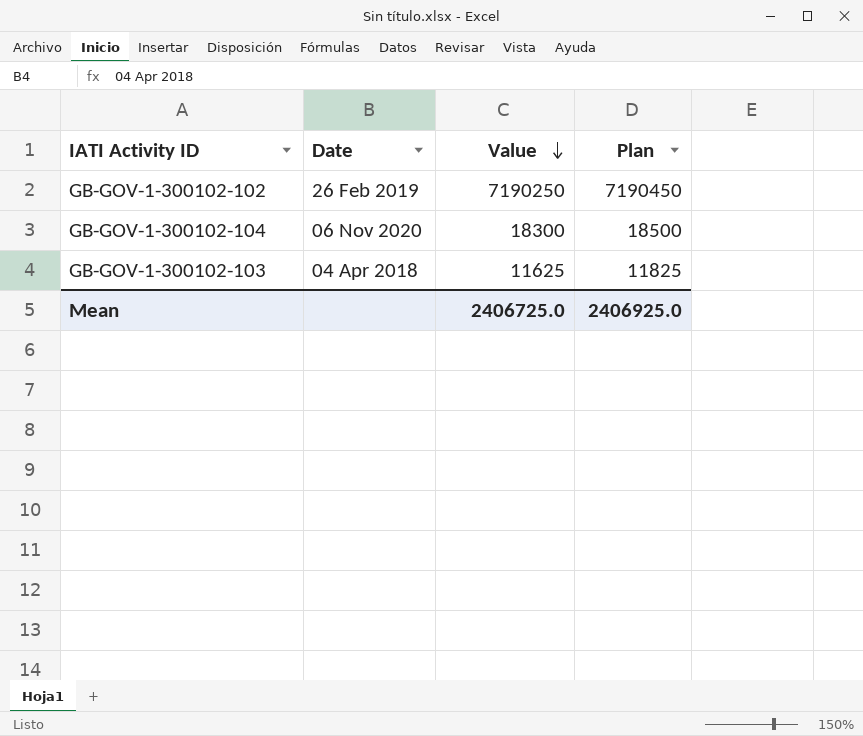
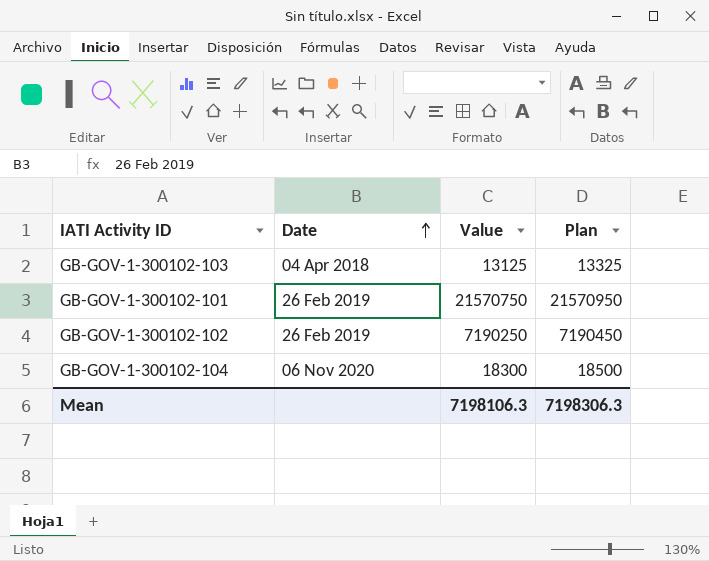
row order: Value descending -> Date ascending
GB-GOV-1-300102-103 | Value: 11625 -> 13125
GB-GOV-1-300102-103 | Plan: 11825 -> 13325
row GB-GOV-1-300102-101: none -> 26 Feb 2019 | 21570750 | 21570950
Mean | Value: 2406725.0 -> 7198106.3
Mean | Plan: 2406925.0 -> 7198306.3

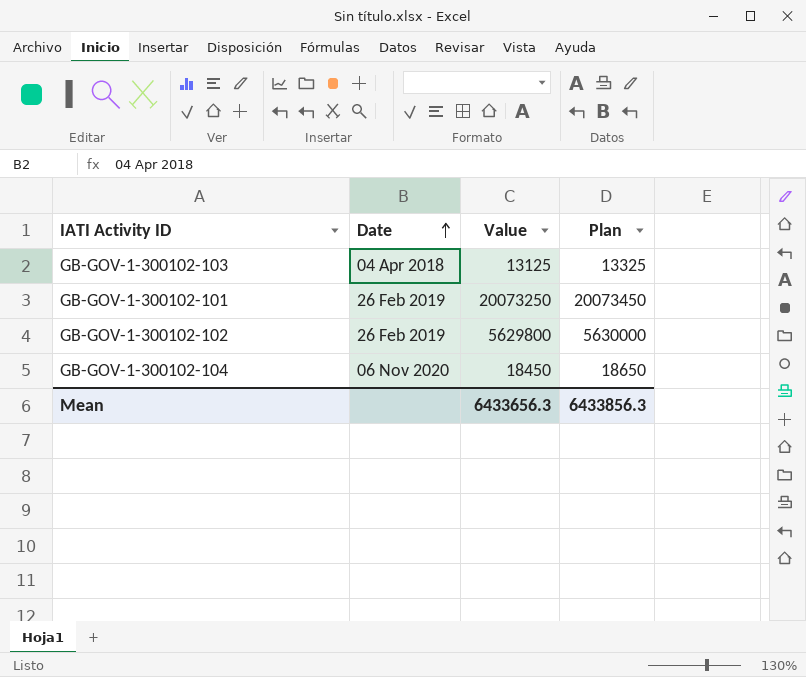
GB-GOV-1-300102-101 | Value: 21570750 -> 20073250
GB-GOV-1-300102-101 | Plan: 21570950 -> 20073450
GB-GOV-1-300102-102 | Value: 7190250 -> 5629800
GB-GOV-1-300102-102 | Plan: 7190450 -> 5630000
GB-GOV-1-300102-104 | Value: 18300 -> 18450
GB-GOV-1-300102-104 | Plan: 18500 -> 18650
Mean | Value: 7198106.3 -> 6433656.3
Mean | Plan: 7198306.3 -> 6433856.3

